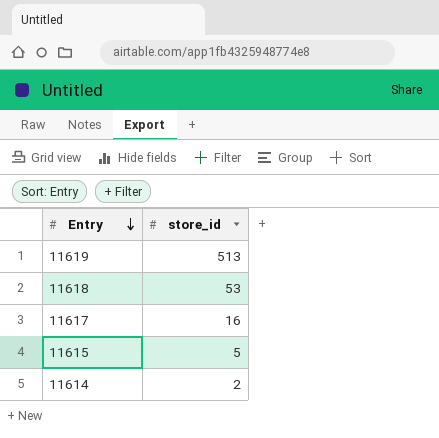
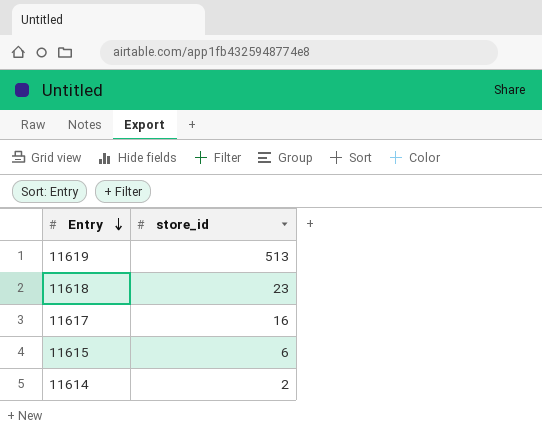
11618 | store_id: 53 -> 23
11615 | store_id: 5 -> 6

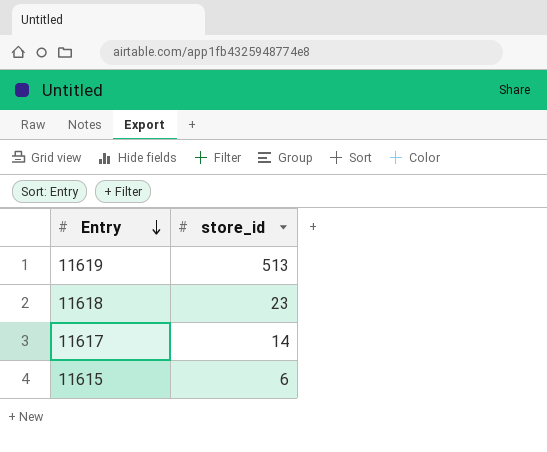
row 11614: 2 -> none
11617 | store_id: 16 -> 14

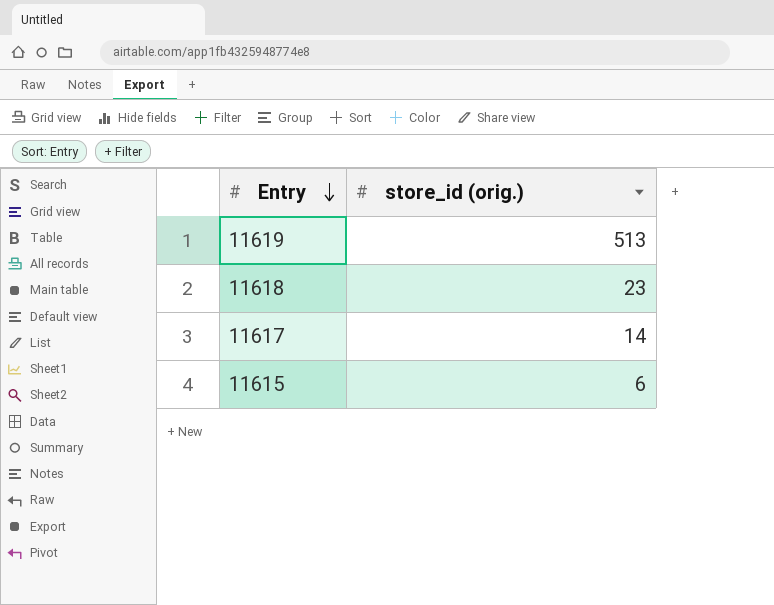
column name: store_id -> store_id (orig.)

